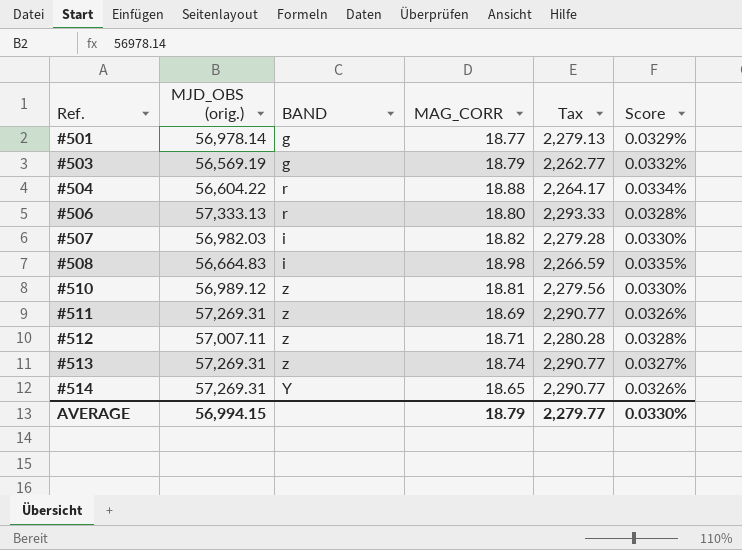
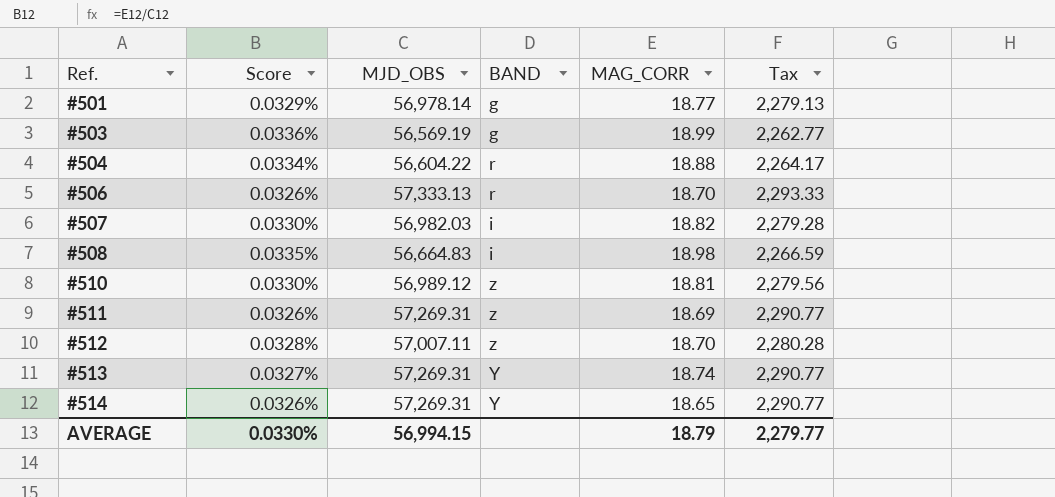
column Score | position: 6 -> 2
column name: MJD_OBS (orig.) -> MJD_OBS
#503 | Score: 0.0332% -> 0.0336%
#503 | MAG_CORR: 18.79 -> 18.99
#506 | Score: 0.0328% -> 0.0326%
#506 | MAG_CORR: 18.80 -> 18.70
#512 | MAG_CORR: 18.71 -> 18.70
#513 | BAND: z -> Y

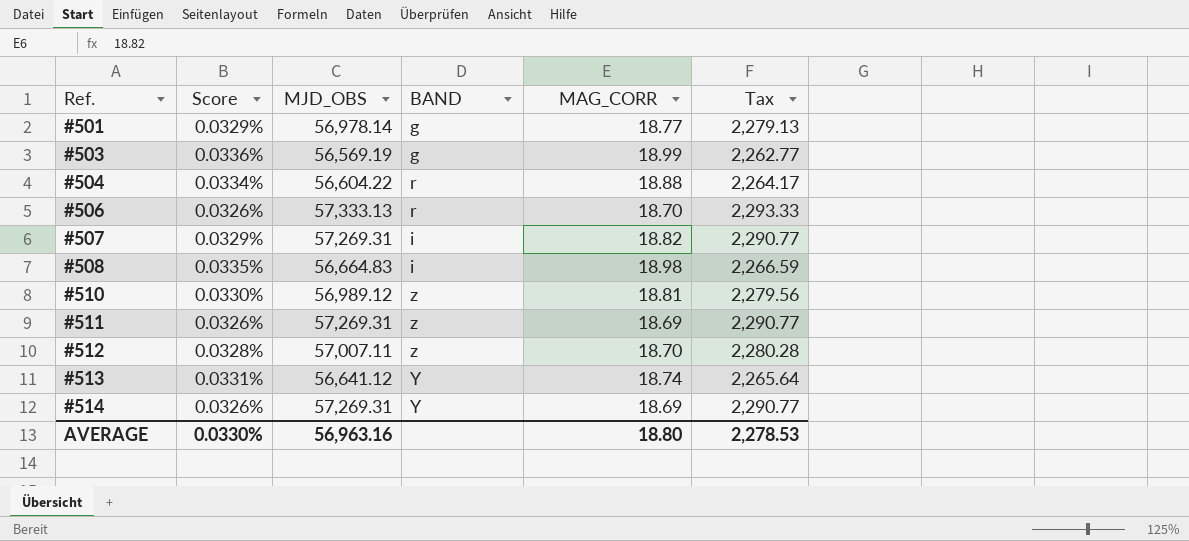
#507 | Score: 0.0330% -> 0.0329%
#507 | MJD_OBS: 56,982.03 -> 57,269.31
#507 | Tax: 2,279.28 -> 2,290.77
#513 | Score: 0.0327% -> 0.0331%
#513 | MJD_OBS: 57,269.31 -> 56,641.12
#513 | Tax: 2,290.77 -> 2,265.64
#514 | MAG_CORR: 18.65 -> 18.69
AVERAGE | MJD_OBS: 56,994.15 -> 56,963.16
AVERAGE | MAG_CORR: 18.79 -> 18.80
AVERAGE | Tax: 2,279.77 -> 2,278.53

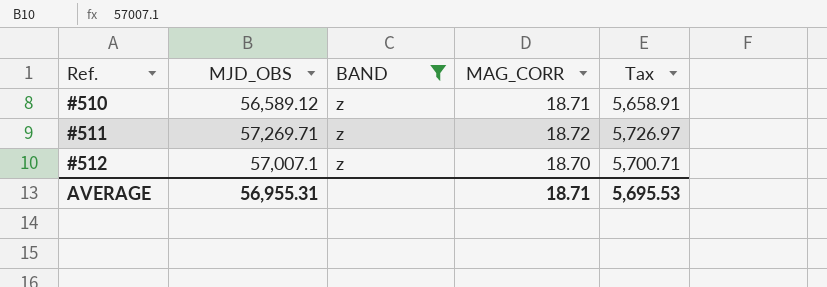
filter: none -> BAND = z
column Score | formula: [MAG_CORR] / [MJD_OBS] -> none
column Tax | formula: [MJD_OBS] * 0.04 -> [MJD_OBS] * 0.1
#510 | MJD_OBS: 56,989.12 -> 56,589.12
#510 | MAG_CORR: 18.81 -> 18.71
#511 | MJD_OBS: 57,269.31 -> 57,269.71
#511 | MAG_CORR: 18.69 -> 18.72
#512 | MJD_OBS: 57,007.11 -> 57,007.1
AVERAGE | MJD_OBS: 56,963.16 -> 56,955.31
AVERAGE | MAG_CORR: 18.80 -> 18.71
AVERAGE | Tax: 2,278.53 -> 5,695.53

